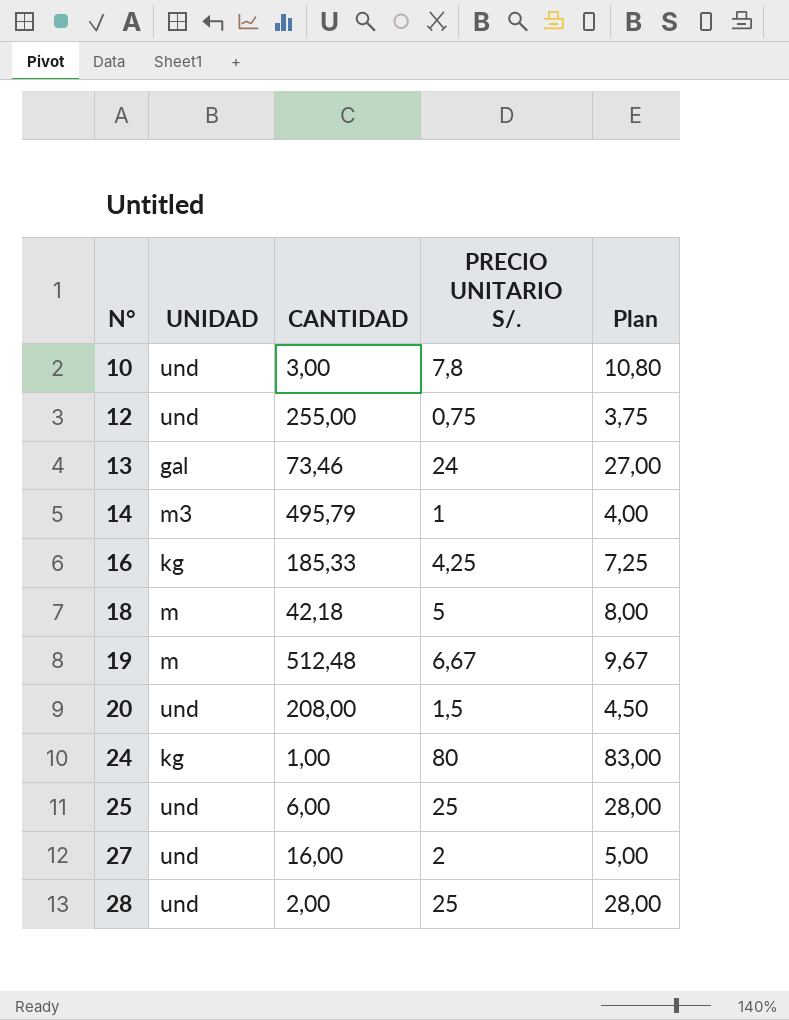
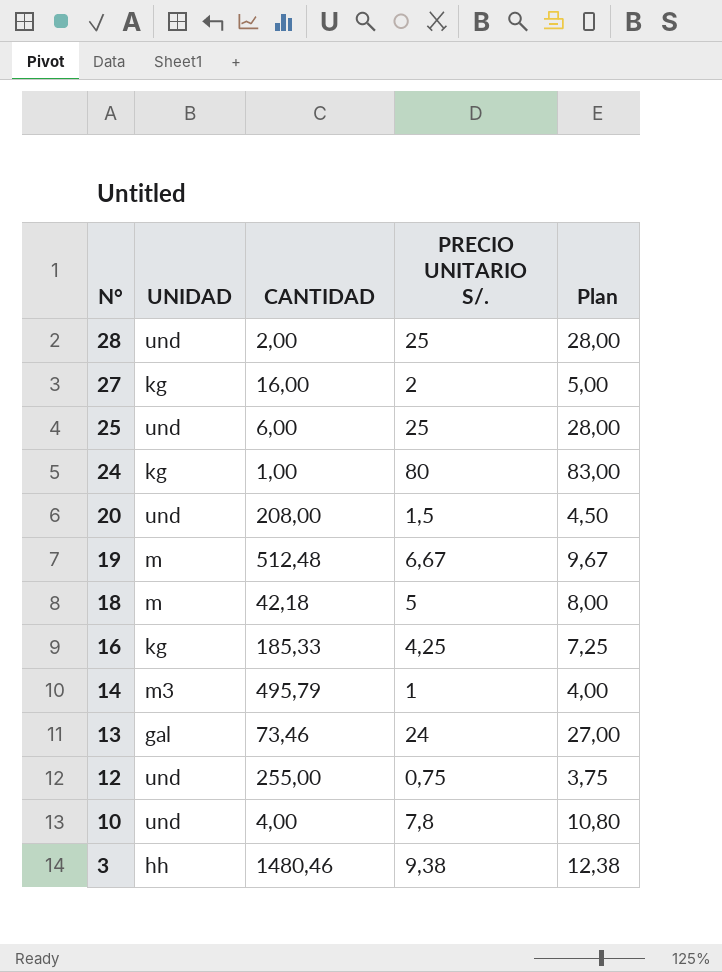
row order: N° ascending -> N° descending
27 | UNIDAD: und -> kg
10 | CANTIDAD: 3,00 -> 4,00
row 3: none -> hh | 1480,46 | 9,38 | 12,38

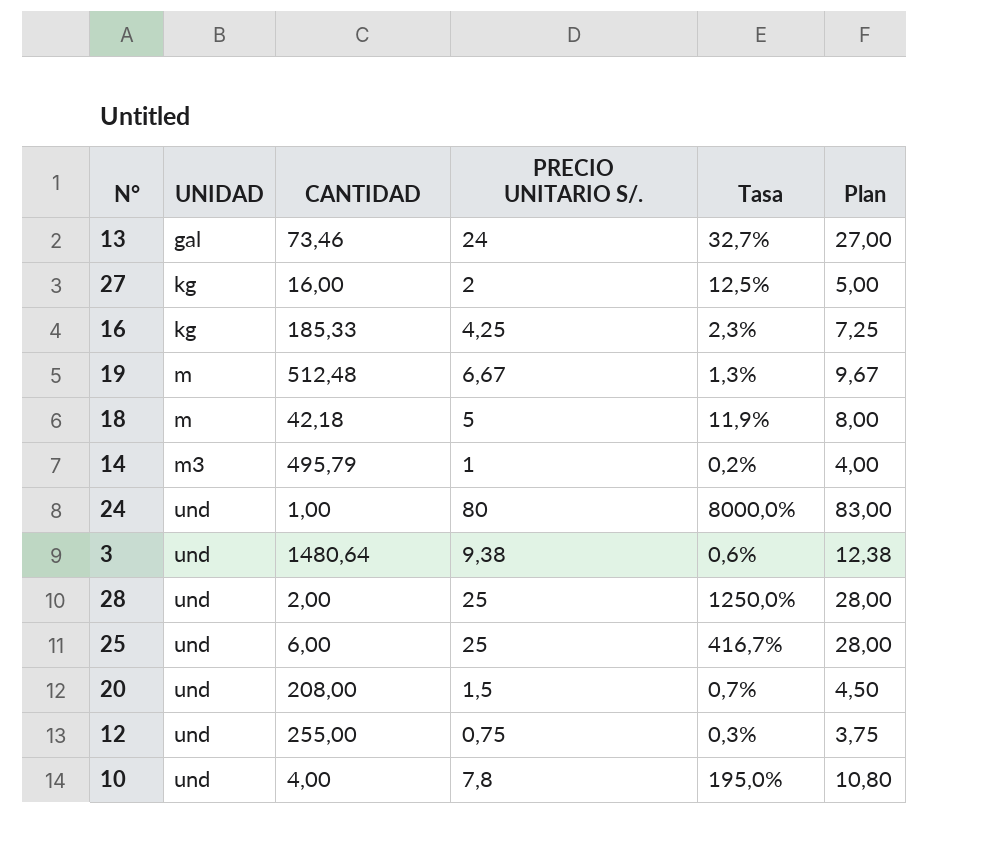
row order: N° descending -> UNIDAD ascending
column Tasa | formula: none -> [PRECIO UNITARIO S/.] / [CANTIDAD]
24 | UNIDAD: kg -> und
3 | UNIDAD: hh -> und
3 | CANTIDAD: 1480,46 -> 1480,64

